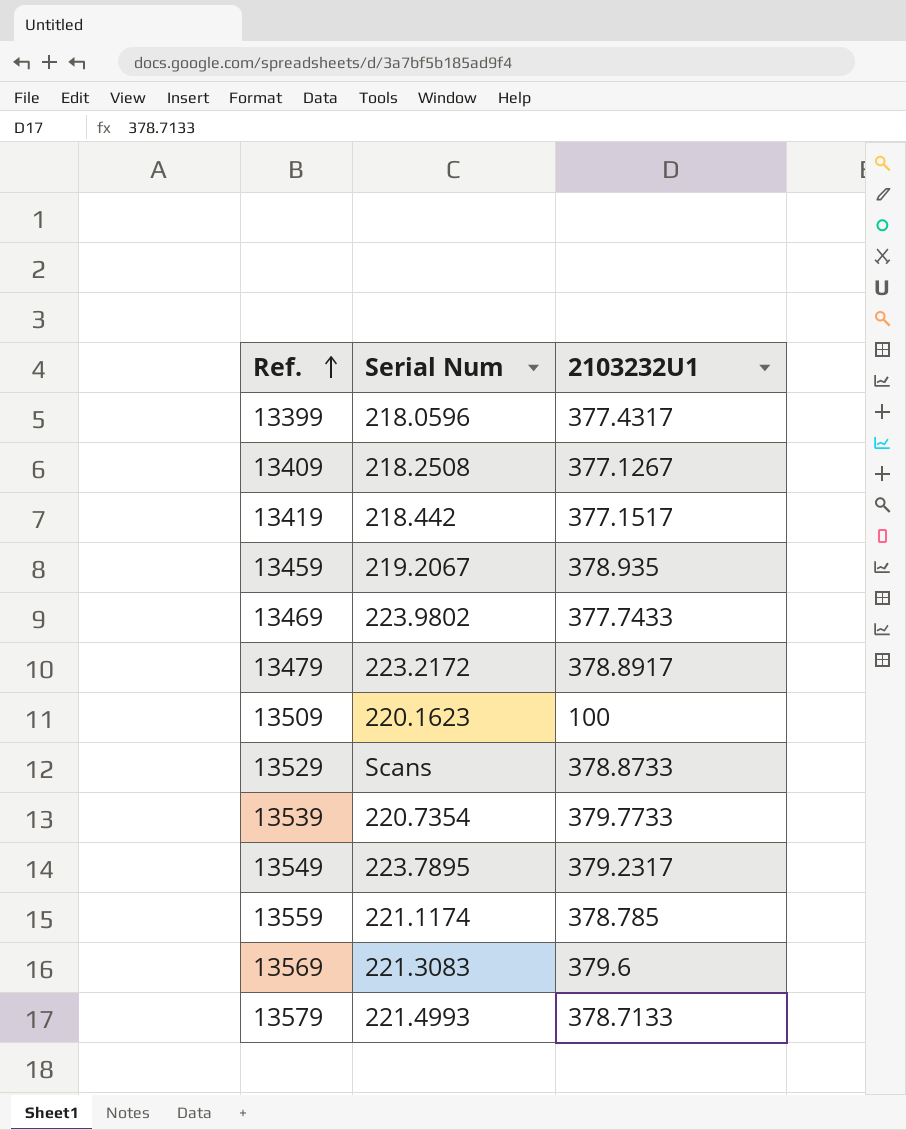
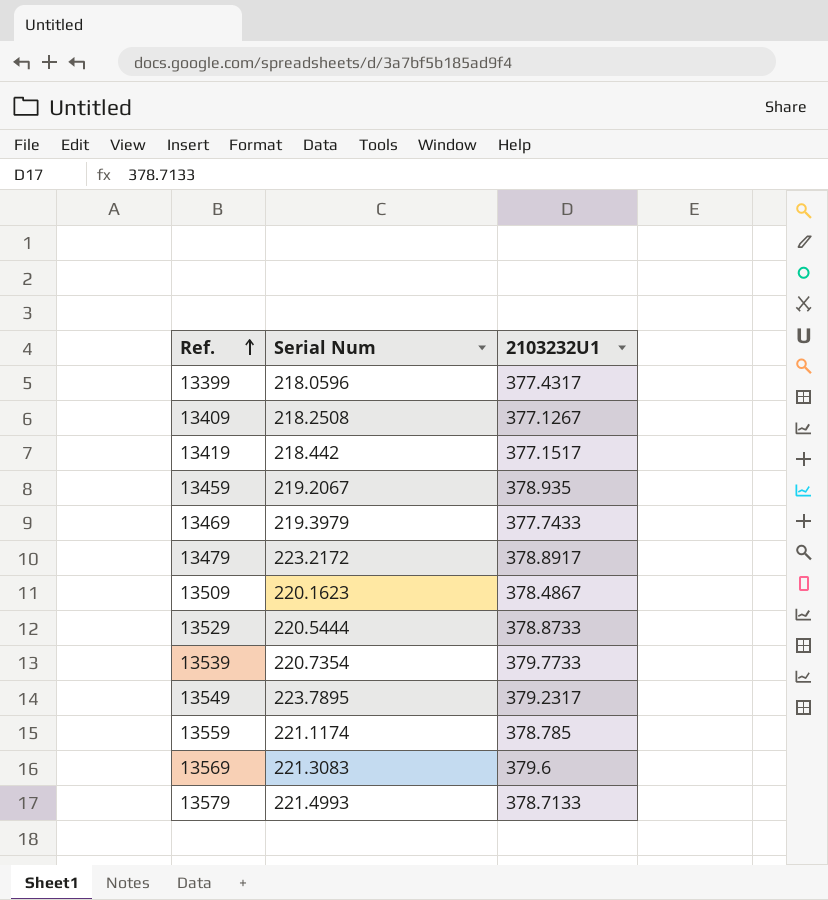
13469 | Serial Num: 223.9802 -> 219.3979
13509 | 2103232U1: 100 -> 378.4867
13529 | Serial Num: Scans -> 220.5444

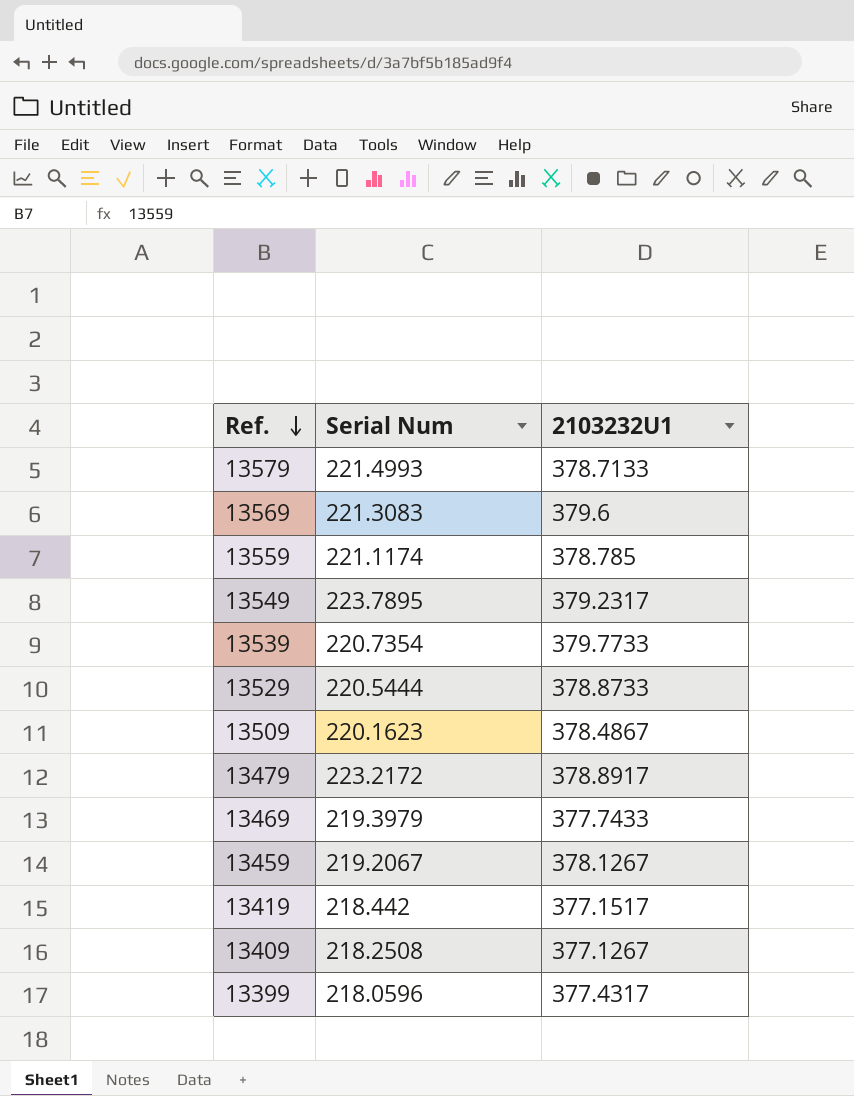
row order: Ref. ascending -> Ref. descending
13459 | 2103232U1: 378.935 -> 378.1267

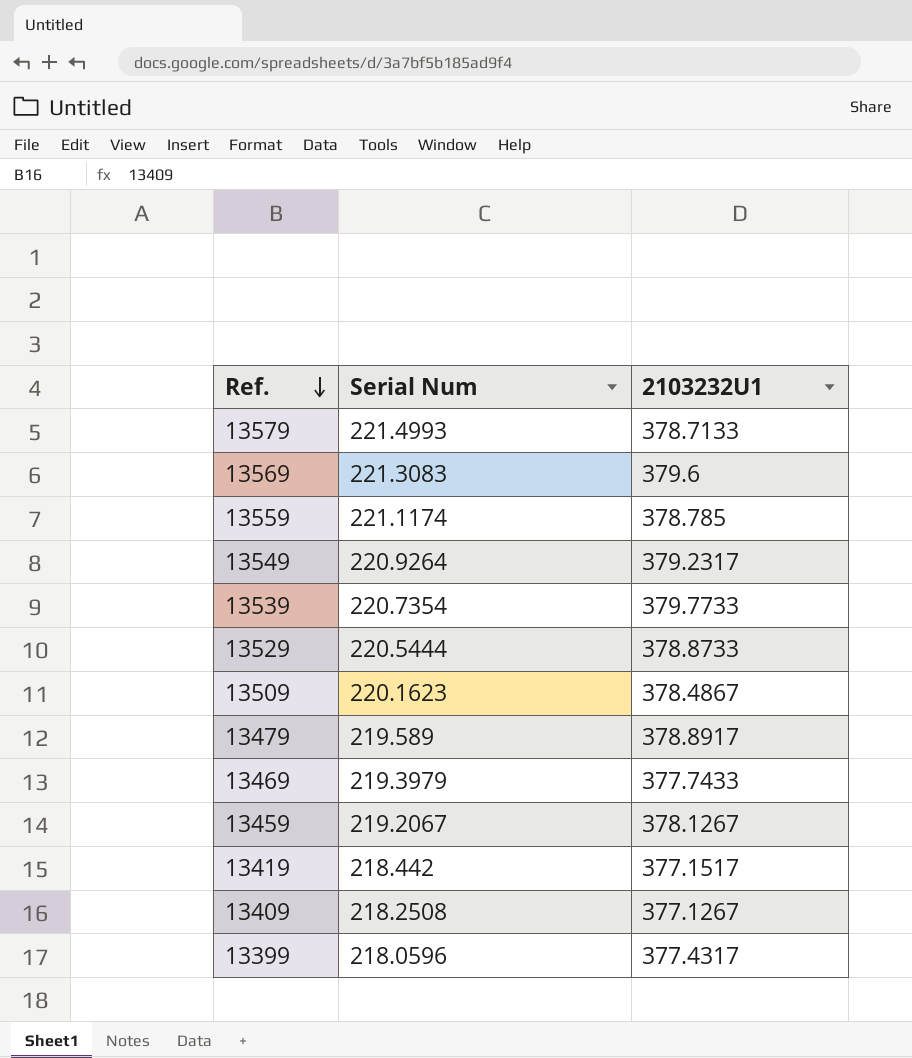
13549 | Serial Num: 223.7895 -> 220.9264
13479 | Serial Num: 223.2172 -> 219.589

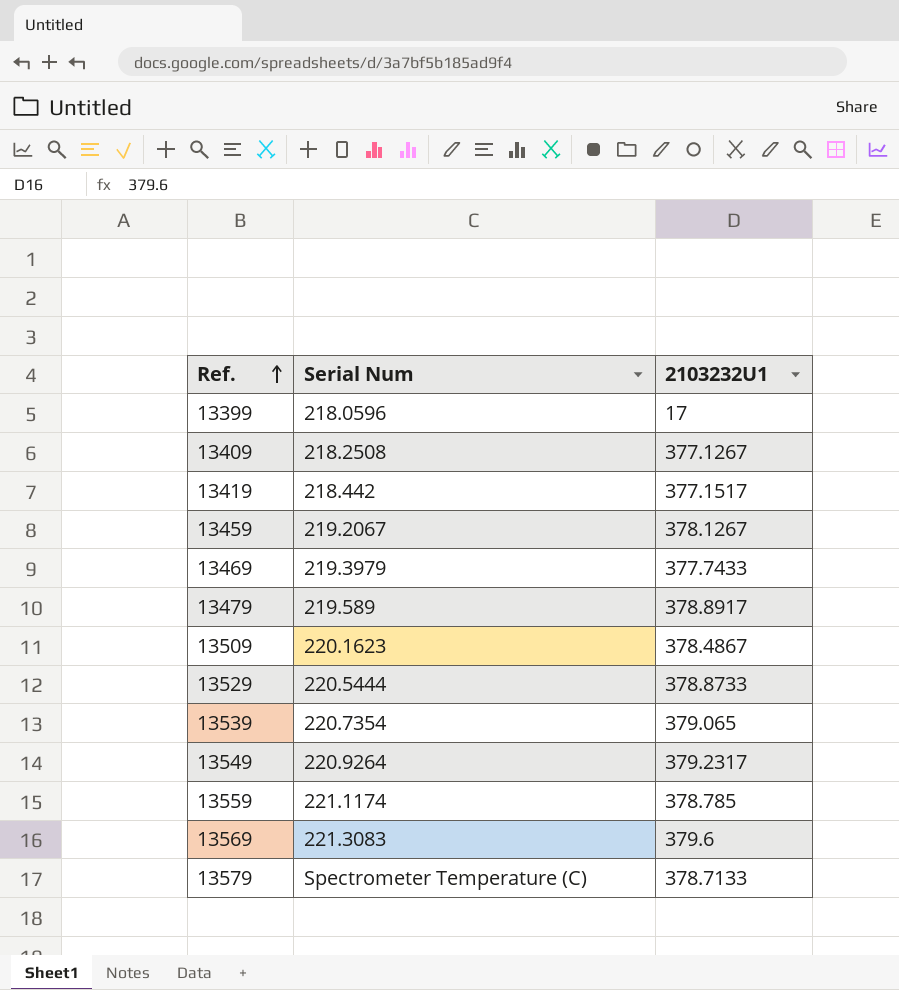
row order: Ref. descending -> Ref. ascending
13399 | 2103232U1: 377.4317 -> 17
13539 | 2103232U1: 379.7733 -> 379.065
13579 | Serial Num: 221.4993 -> Spectrometer Temperature (C)

